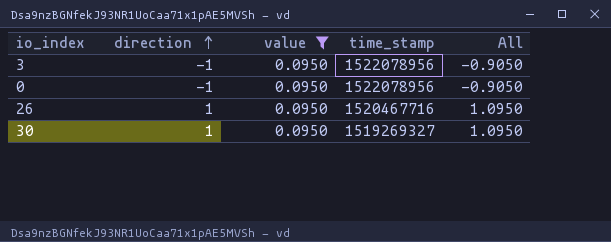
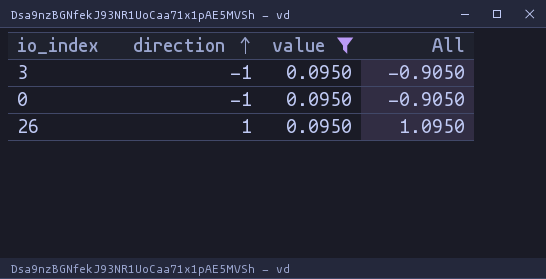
column time_stamp | position: 4 -> none
row 30: 1 | 0.0950 | 1519269327 | 1.0950 -> none

